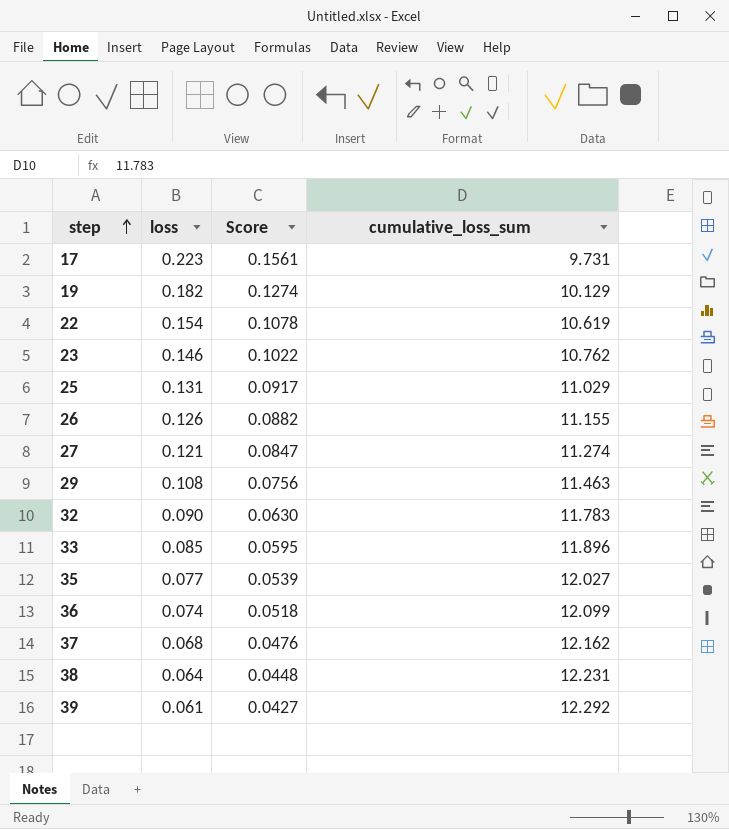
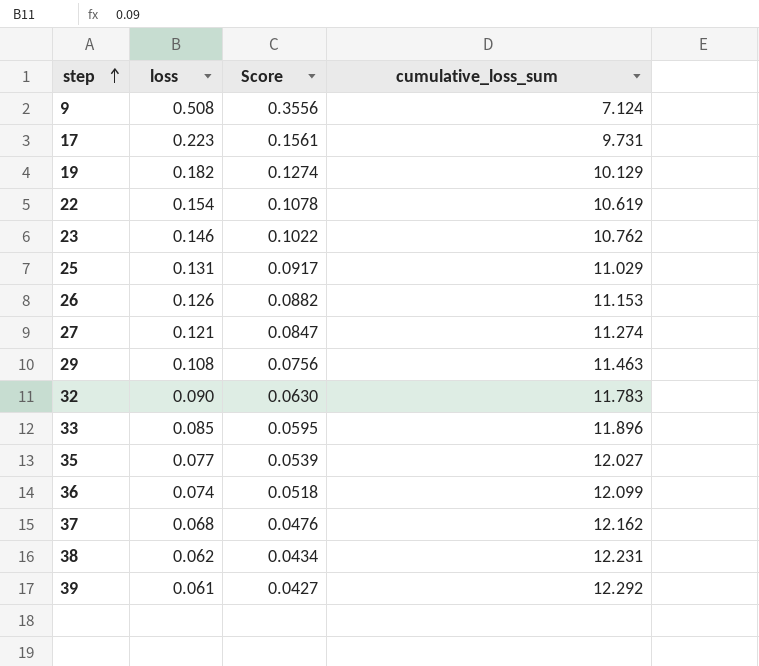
row 9: none -> 0.508 | 0.3556 | 7.124
26 | cumulative_loss_sum: 11.155 -> 11.153
38 | loss: 0.064 -> 0.062
38 | Score: 0.0448 -> 0.0434

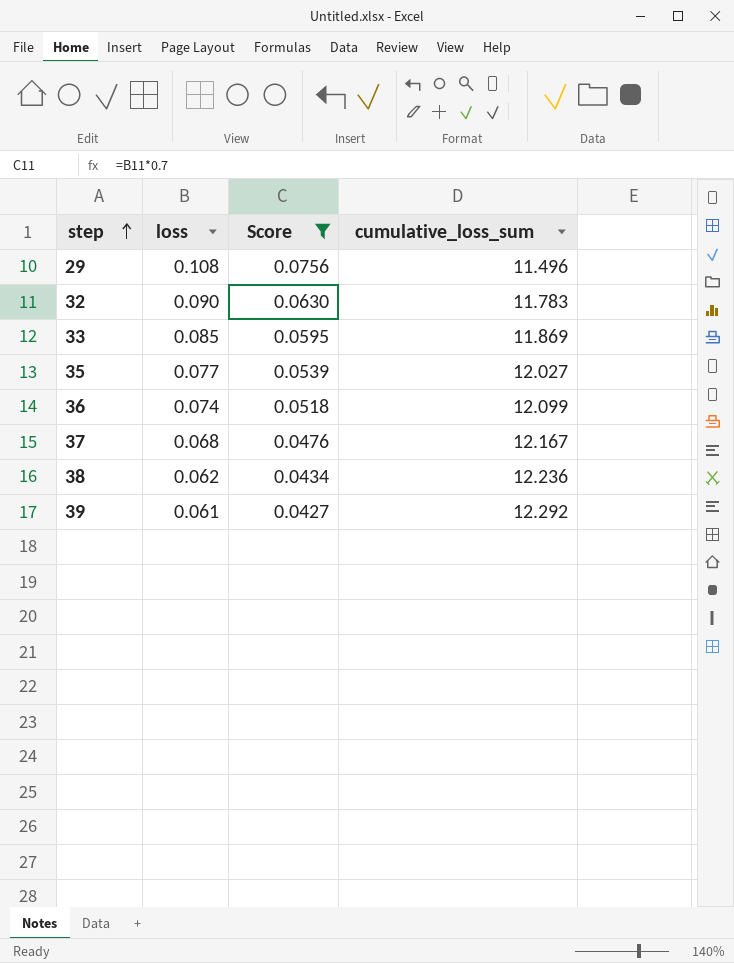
filter: none -> Score <= 0.0756
29 | cumulative_loss_sum: 11.463 -> 11.496
33 | cumulative_loss_sum: 11.896 -> 11.869
37 | cumulative_loss_sum: 12.162 -> 12.167
38 | cumulative_loss_sum: 12.231 -> 12.236

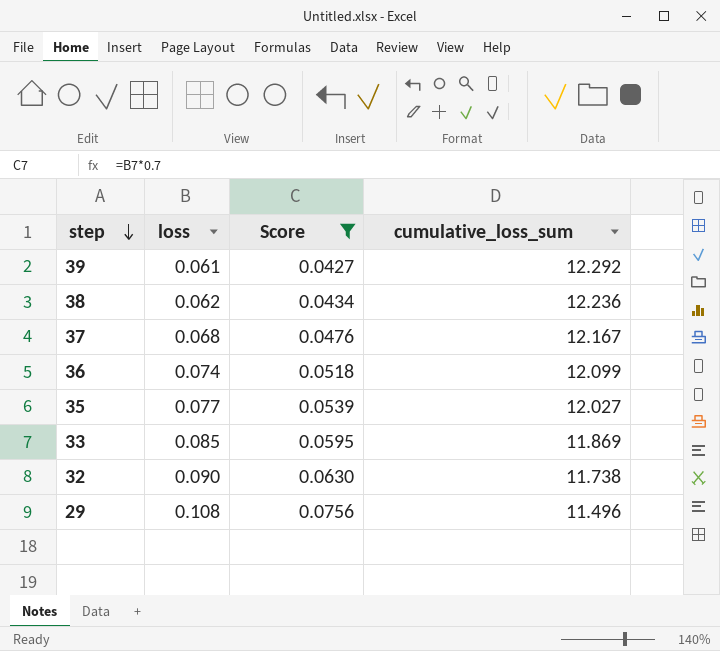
row order: step ascending -> step descending
32 | cumulative_loss_sum: 11.783 -> 11.738

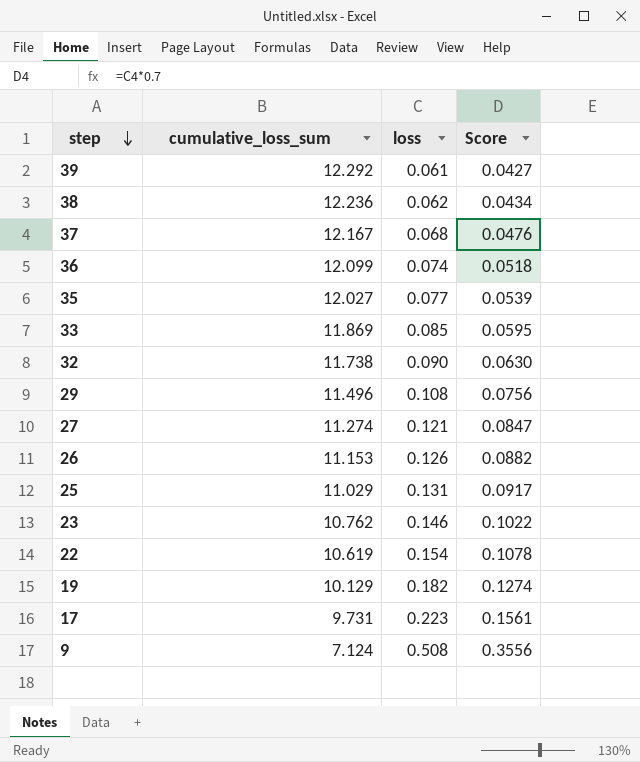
filter: Score <= 0.0756 -> none
column cumulative_loss_sum | position: 4 -> 2

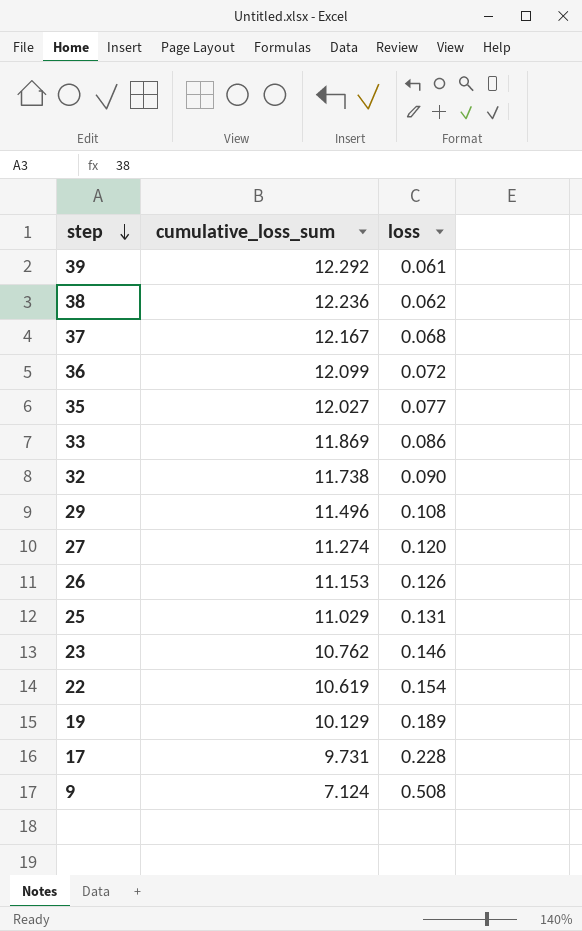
column Score | formula: [loss] * 0.7 -> none
36 | loss: 0.074 -> 0.072
33 | loss: 0.085 -> 0.086
27 | loss: 0.121 -> 0.120
19 | loss: 0.182 -> 0.189
17 | loss: 0.223 -> 0.228

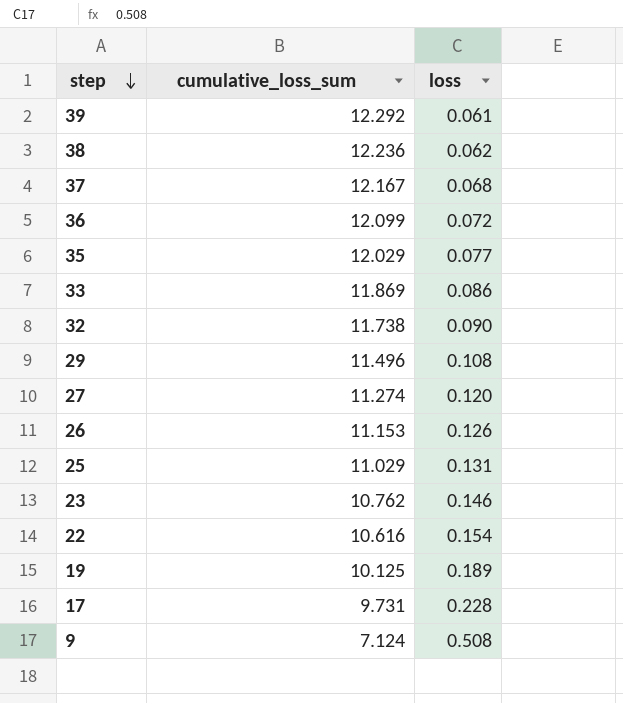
35 | cumulative_loss_sum: 12.027 -> 12.029
22 | cumulative_loss_sum: 10.619 -> 10.616
19 | cumulative_loss_sum: 10.129 -> 10.125

